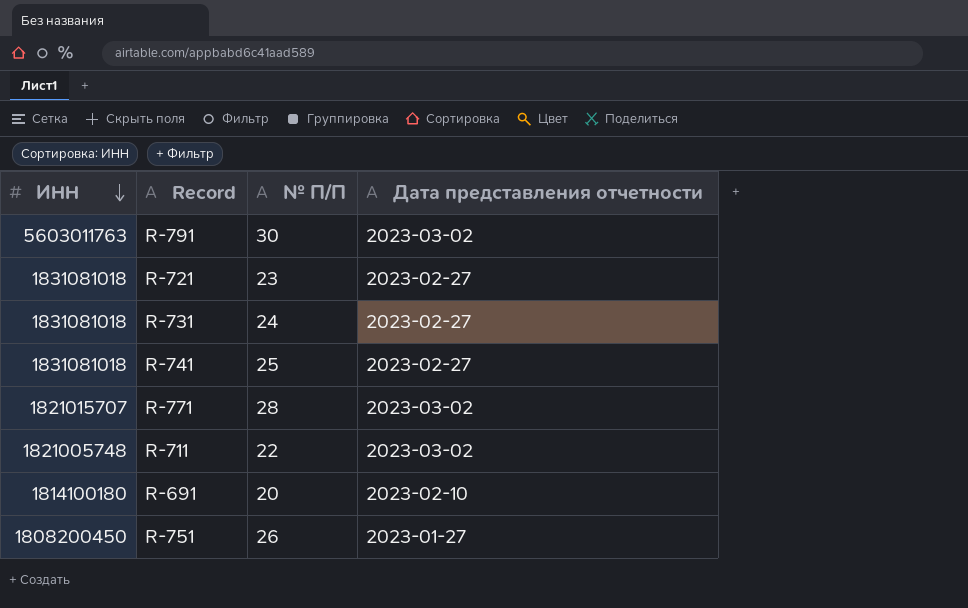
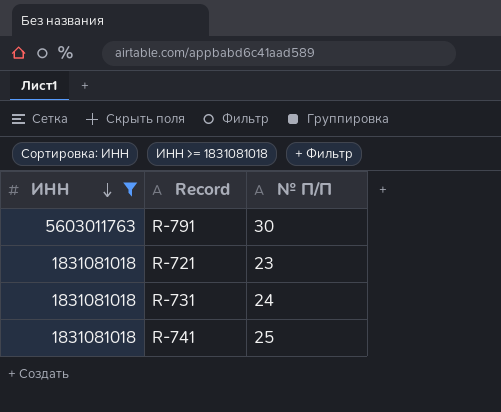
filter: none -> ИНН >= 1831081018
column Дата представления отчетности | position: 4 -> none

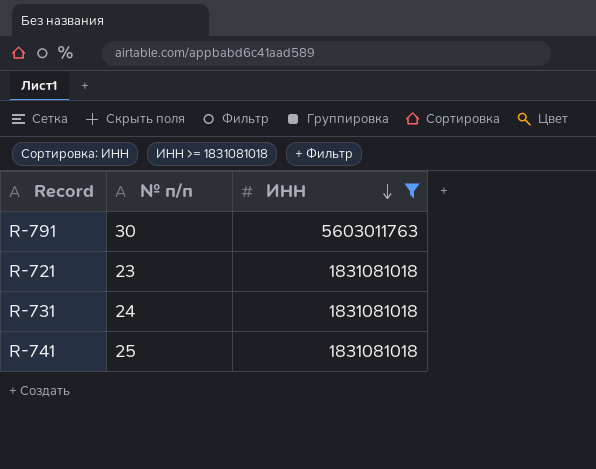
column name: № П/П -> № п/п
column ИНН | position: 1 -> 3

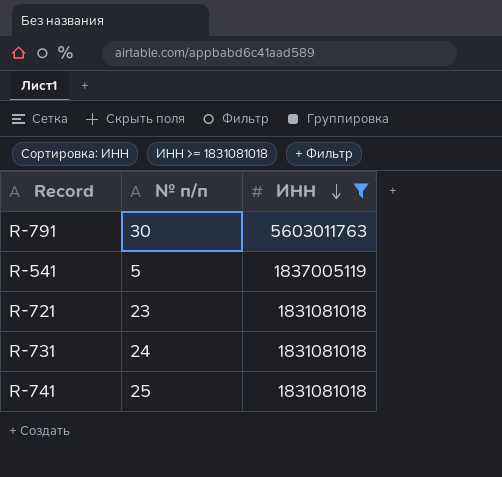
row R-541: none -> 5 | 1837005119

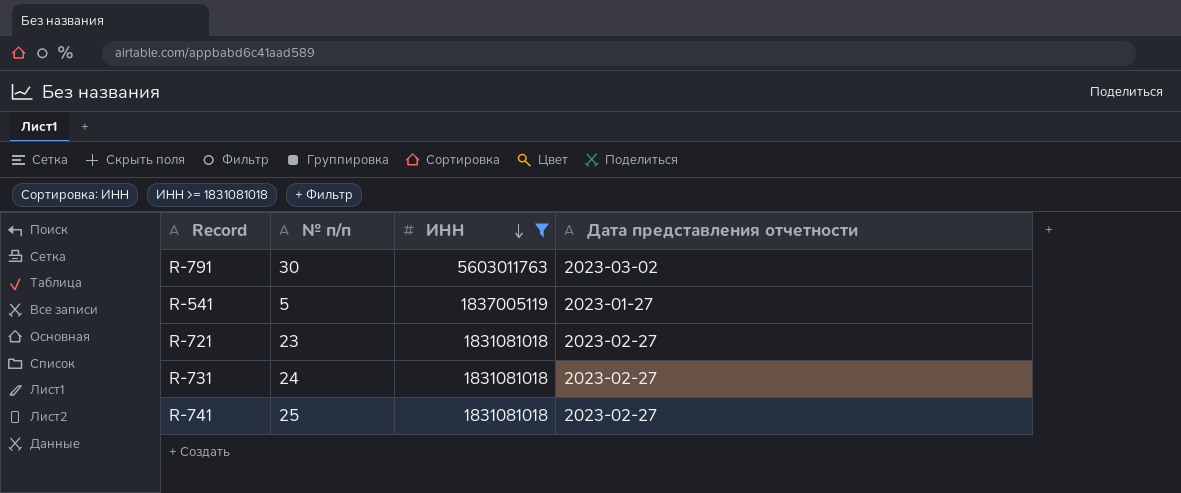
column Дата представления отчетности | position: none -> 4

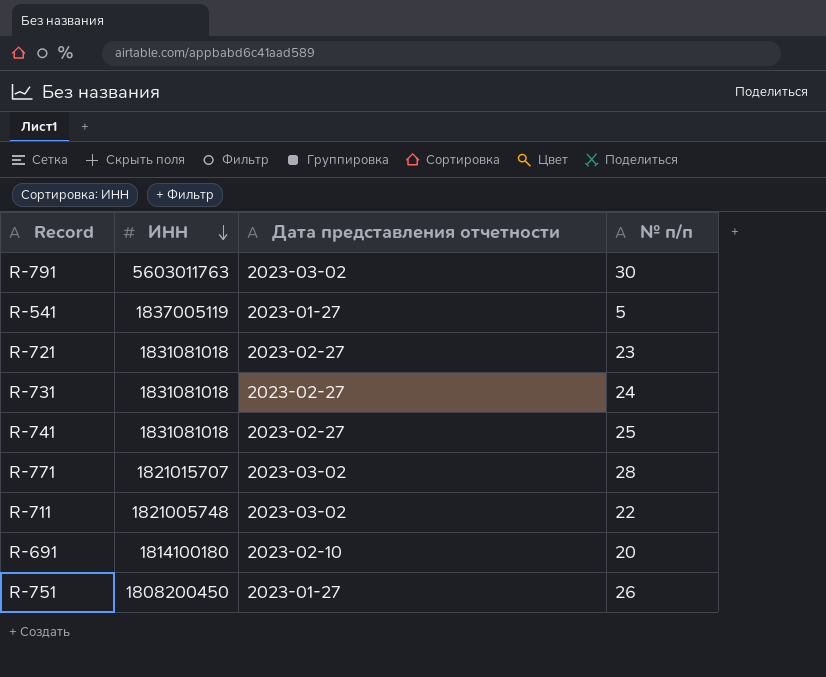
filter: ИНН >= 1831081018 -> none
column № п/п | position: 2 -> 4

